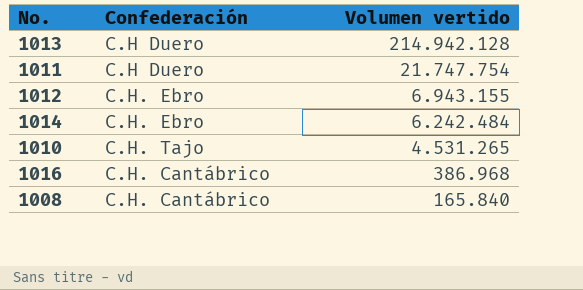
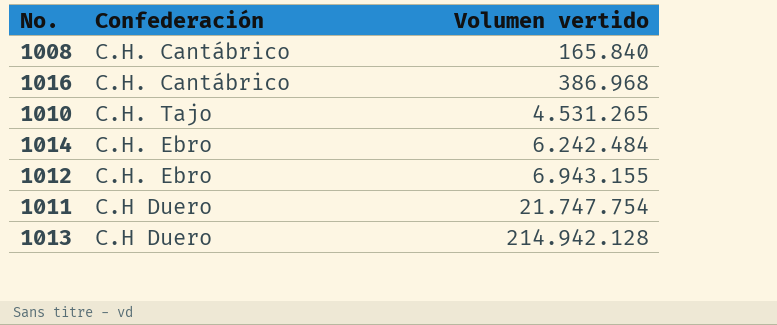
row order: Volumen vertido descending -> Volumen vertido ascending

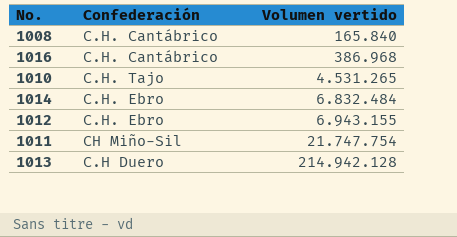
1014 | Volumen vertido: 6.242.484 -> 6.832.484
1011 | Confederación: C.H Duero -> CH Miño-Sil

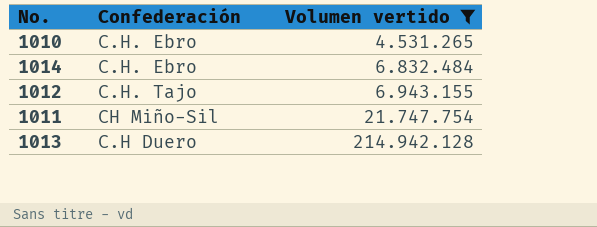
filter: none -> Volumen vertido >= 4.531.265
1010 | Confederación: C.H. Tajo -> C.H. Ebro
1012 | Confederación: C.H. Ebro -> C.H. Tajo

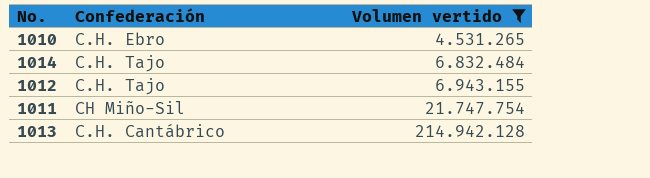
1014 | Confederación: C.H. Ebro -> C.H. Tajo
1013 | Confederación: C.H Duero -> C.H. Cantábrico

